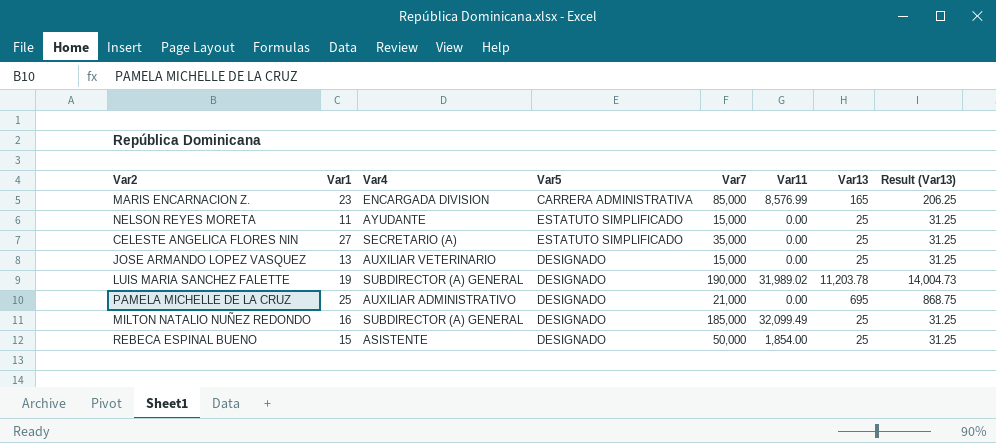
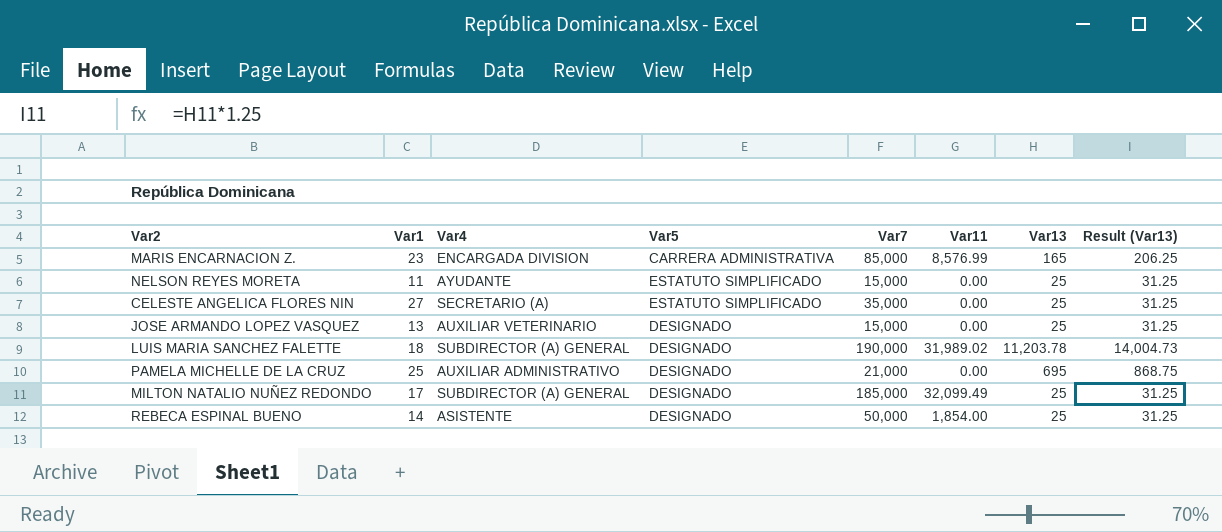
LUIS MARIA SANCHEZ FALETTE | Var1: 19 -> 18
MILTON NATALIO NUÑEZ REDONDO | Var1: 16 -> 17
REBECA ESPINAL BUENO | Var1: 15 -> 14

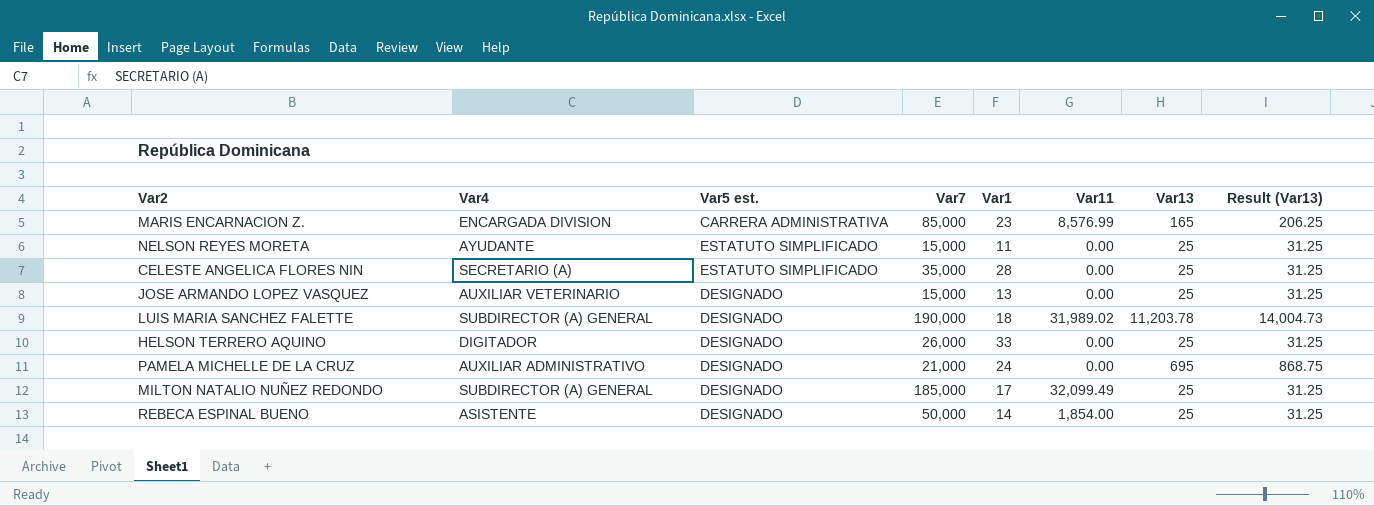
column name: Var5 -> Var5 est.
column Var1 | position: 2 -> 5
CELESTE ANGELICA FLORES NIN | Var1: 27 -> 28
row HELSON TERRERO AQUINO: none -> DIGITADOR | DESIGNADO | 26,000 | 33 | 0.00 | 25 | 31.25
PAMELA MICHELLE DE LA CRUZ | Var1: 25 -> 24

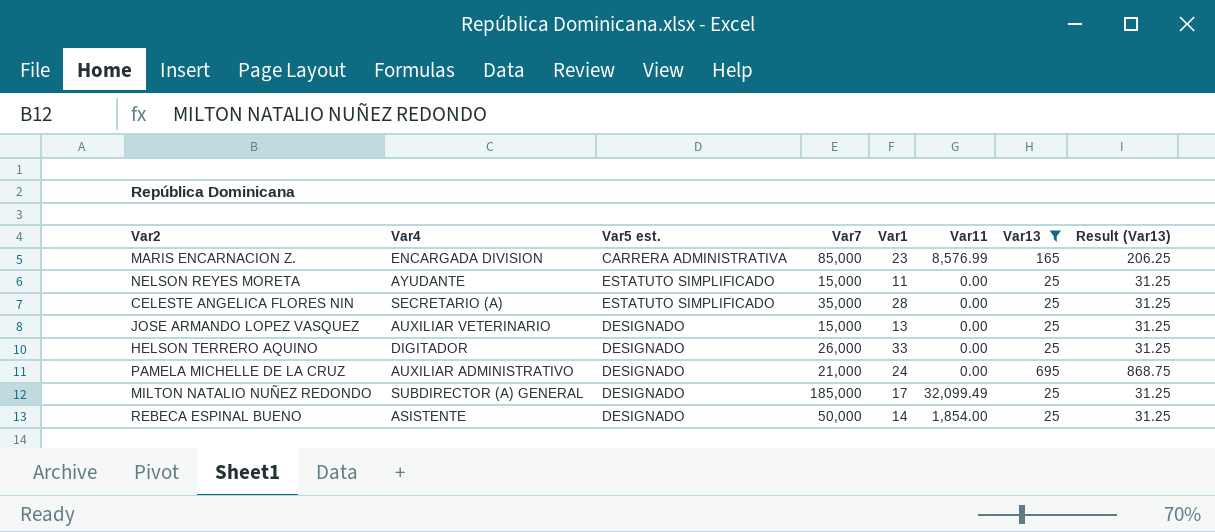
filter: none -> Var13 != 11,203.78

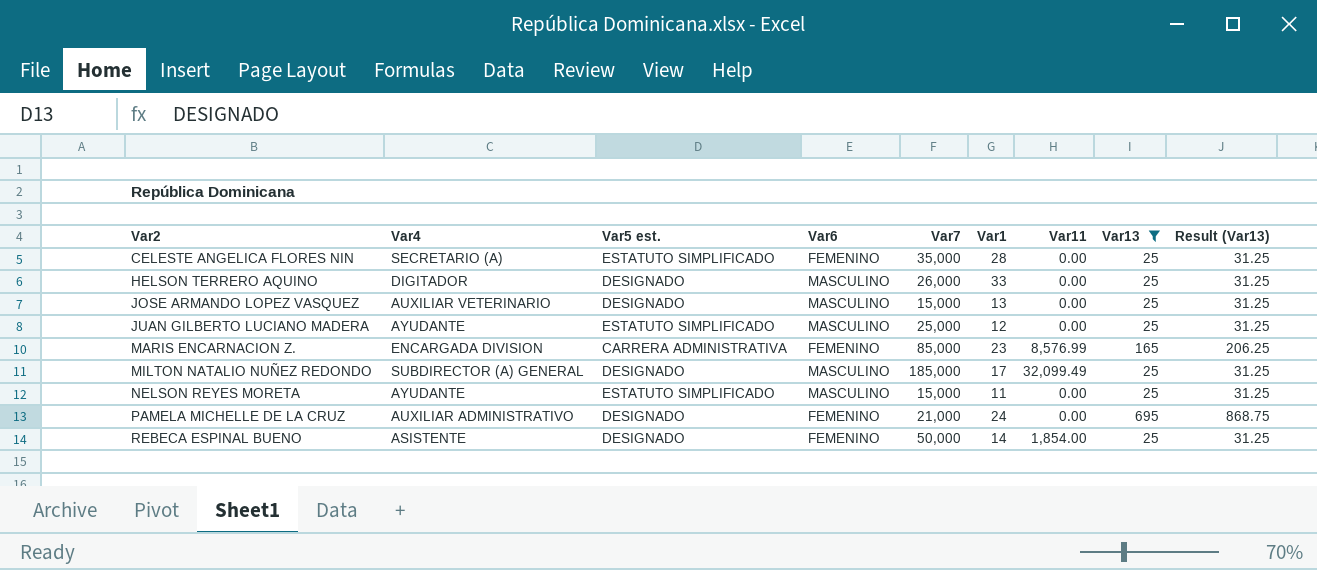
row order: none -> Var2 ascending
column Var6 | position: none -> 4
row JUAN GILBERTO LUCIANO MADERA: none -> AYUDANTE | ESTATUTO SIMPLIFICADO | MASCULINO | 25,000 | 12 | 0.00 | 25 | 31.25

